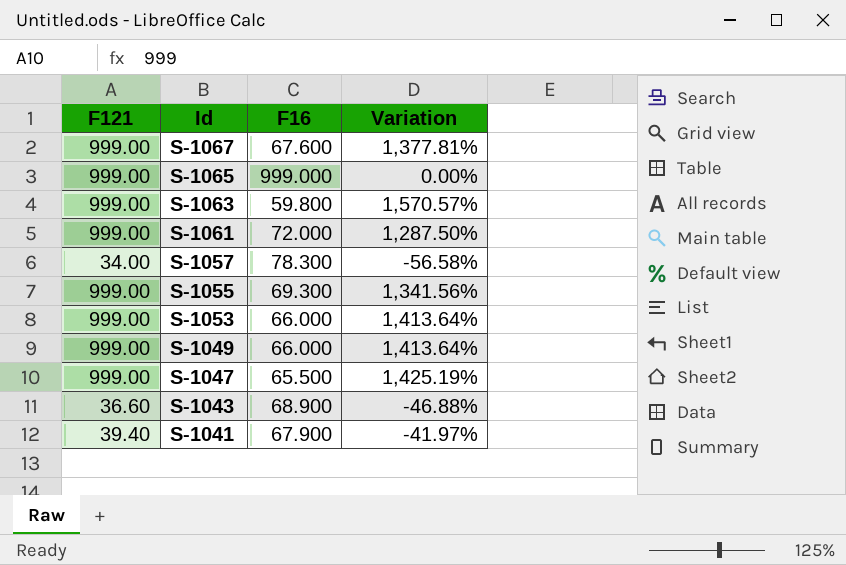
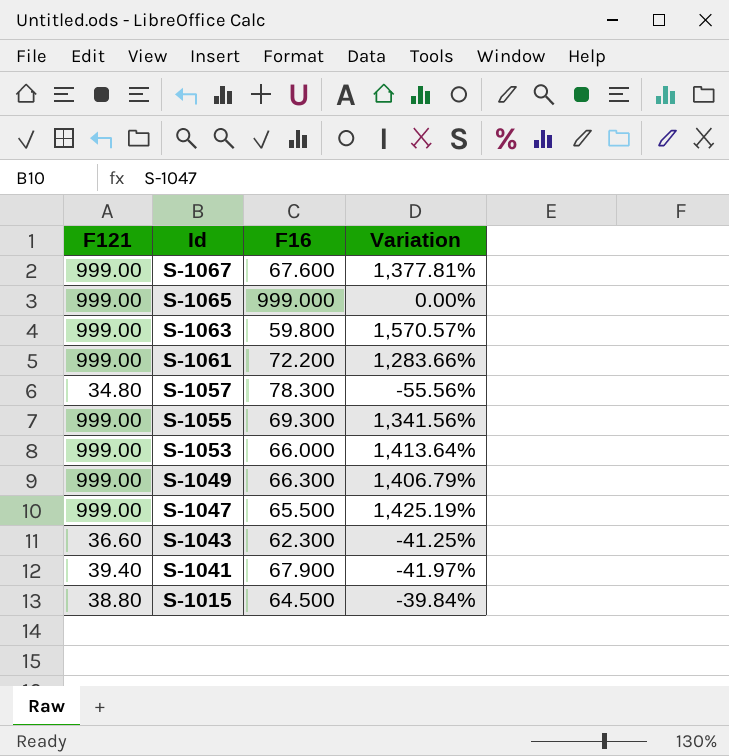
S-1061 | F16: 72.000 -> 72.200
S-1061 | Variation: 1,287.50% -> 1,283.66%
S-1057 | F121: 34.00 -> 34.80
S-1057 | Variation: -56.58% -> -55.56%
S-1049 | F16: 66.000 -> 66.300
S-1049 | Variation: 1,413.64% -> 1,406.79%
S-1043 | F16: 68.900 -> 62.300
S-1043 | Variation: -46.88% -> -41.25%
row S-1015: none -> 38.80 | 64.500 | -39.84%

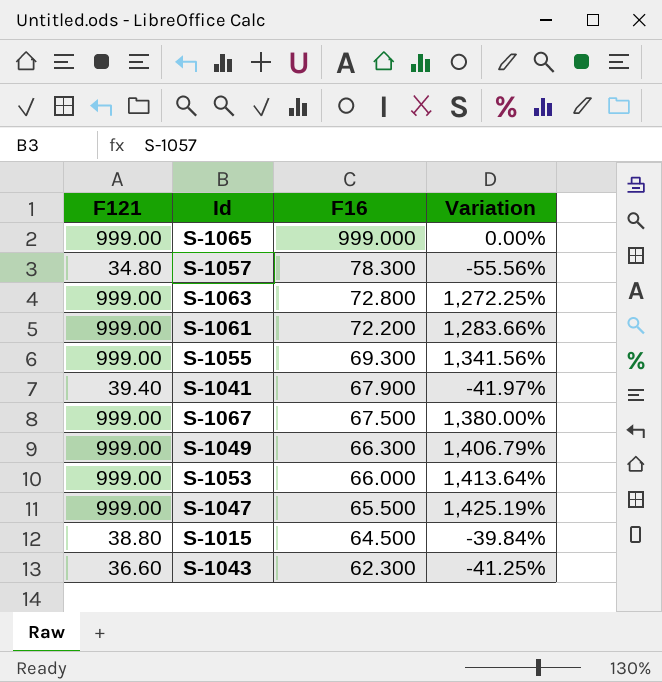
row order: Id descending -> F16 descending
S-1063 | F16: 59.800 -> 72.800
S-1063 | Variation: 1,570.57% -> 1,272.25%
S-1067 | F16: 67.600 -> 67.500
S-1067 | Variation: 1,377.81% -> 1,380.00%

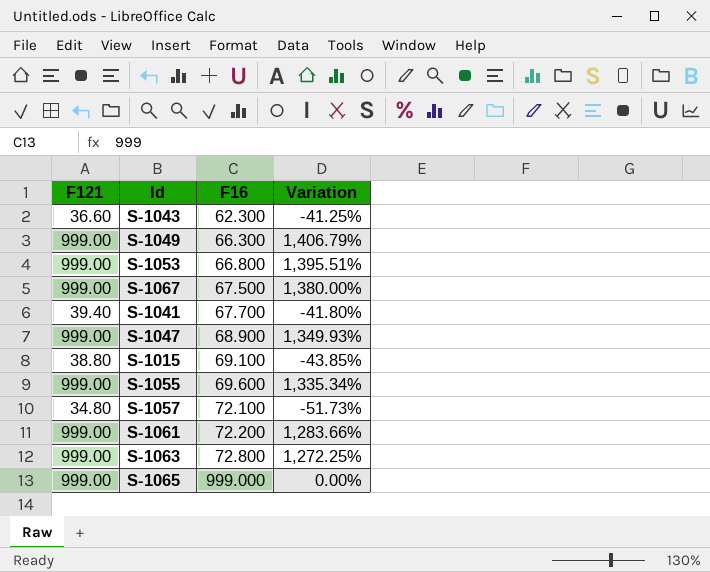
row order: F16 descending -> F16 ascending
S-1053 | F16: 66.000 -> 66.800
S-1053 | Variation: 1,413.64% -> 1,395.51%
S-1041 | F16: 67.900 -> 67.700
S-1041 | Variation: -41.97% -> -41.80%
S-1047 | F16: 65.500 -> 68.900
S-1047 | Variation: 1,425.19% -> 1,349.93%
S-1015 | F16: 64.500 -> 69.100
S-1015 | Variation: -39.84% -> -43.85%
S-1055 | F16: 69.300 -> 69.600
S-1055 | Variation: 1,341.56% -> 1,335.34%
S-1057 | F16: 78.300 -> 72.100
S-1057 | Variation: -55.56% -> -51.73%

